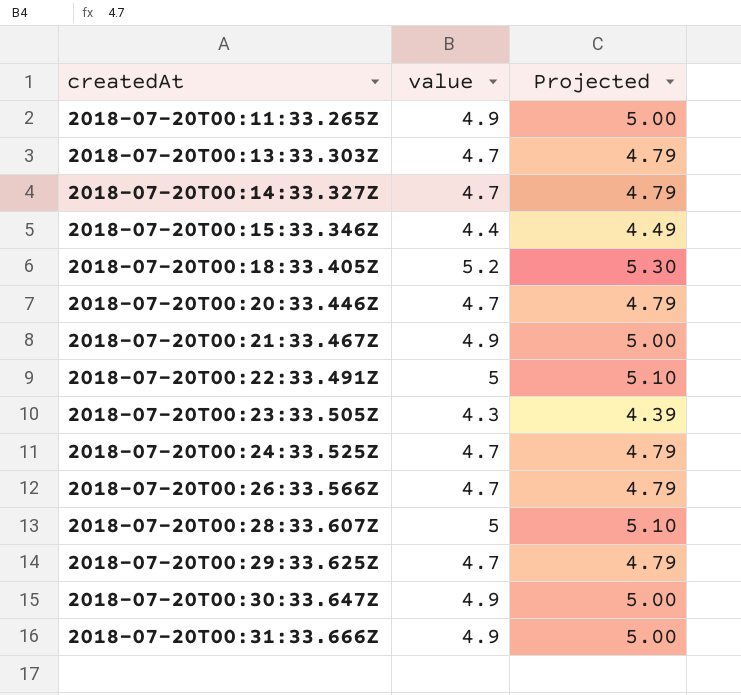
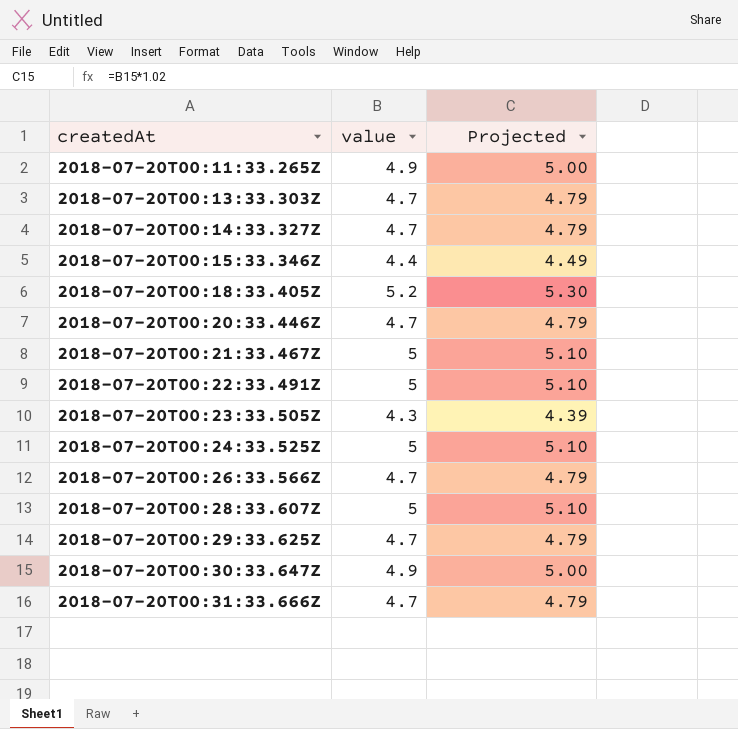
2018-07-20T00:21:33.467Z | value: 4.9 -> 5
2018-07-20T00:21:33.467Z | Projected: 5.00 -> 5.10
2018-07-20T00:24:33.525Z | value: 4.7 -> 5
2018-07-20T00:24:33.525Z | Projected: 4.79 -> 5.10
2018-07-20T00:31:33.666Z | value: 4.9 -> 4.7
2018-07-20T00:31:33.666Z | Projected: 5.00 -> 4.79

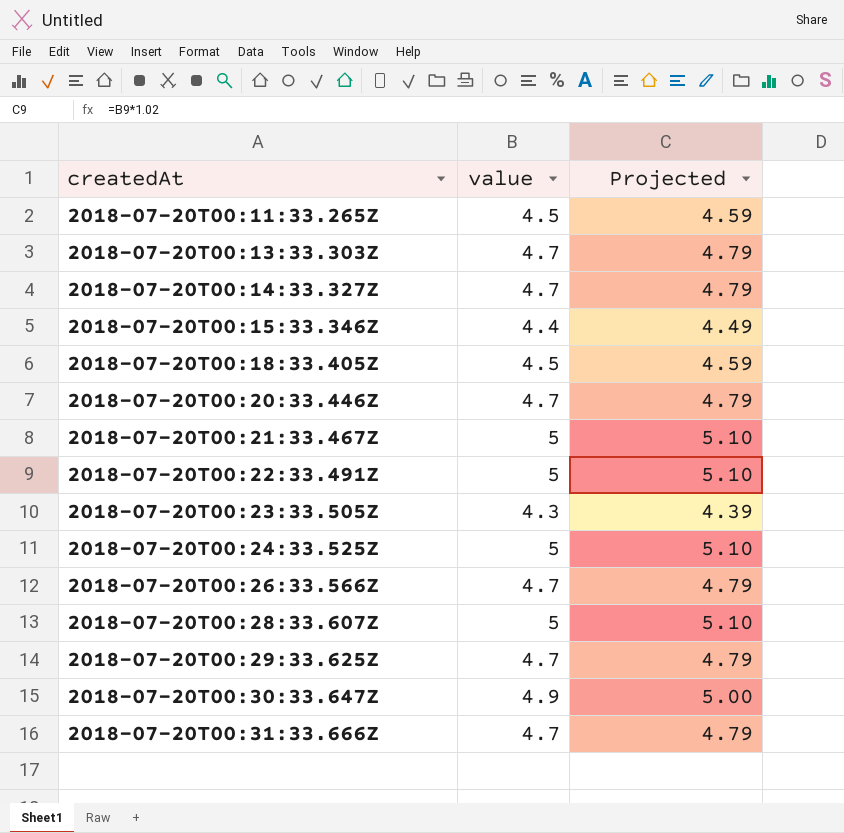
2018-07-20T00:11:33.265Z | value: 4.9 -> 4.5
2018-07-20T00:11:33.265Z | Projected: 5.00 -> 4.59
2018-07-20T00:18:33.405Z | value: 5.2 -> 4.5
2018-07-20T00:18:33.405Z | Projected: 5.30 -> 4.59

